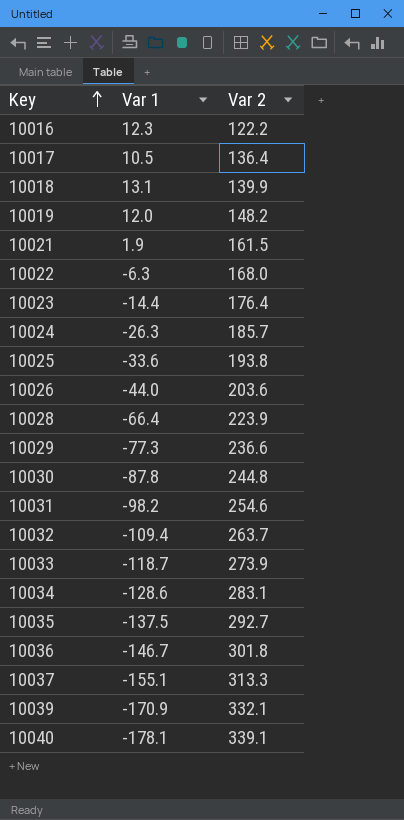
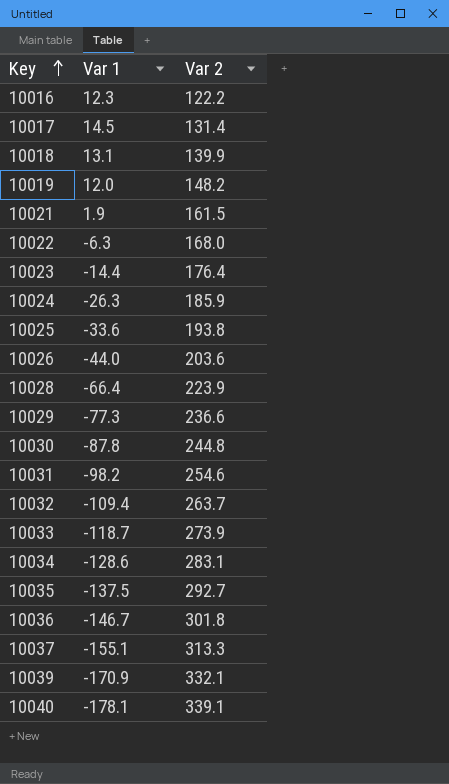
10017 | Var 1: 10.5 -> 14.5
10017 | Var 2: 136.4 -> 131.4
10024 | Var 2: 185.7 -> 185.9

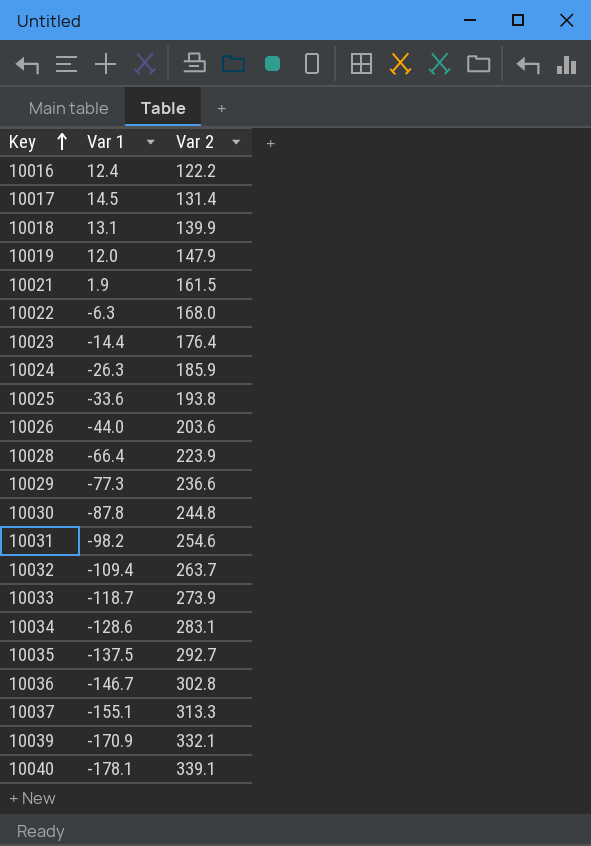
10016 | Var 1: 12.3 -> 12.4
10019 | Var 2: 148.2 -> 147.9
10036 | Var 2: 301.8 -> 302.8

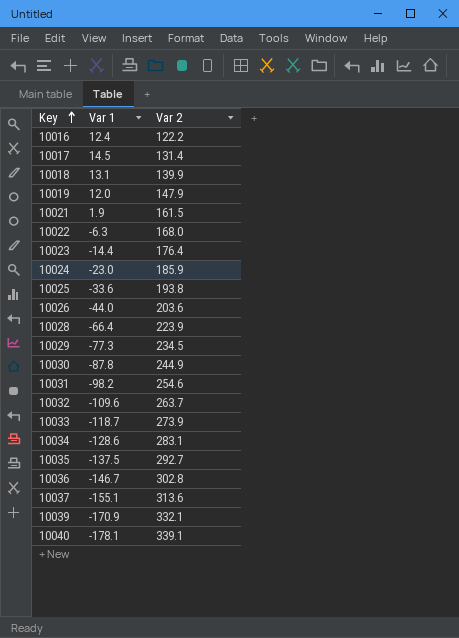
10024 | Var 1: -26.3 -> -23.0
10029 | Var 2: 236.6 -> 234.5
10030 | Var 2: 244.8 -> 244.9
10032 | Var 1: -109.4 -> -109.6
10037 | Var 2: 313.3 -> 313.6

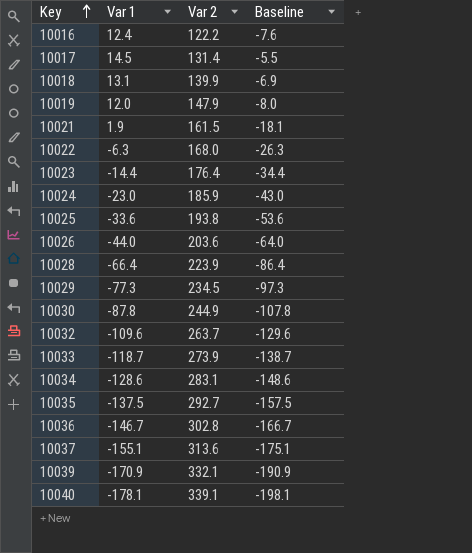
column Baseline | formula: none -> [Var 1] - 20
row 10031: -98.2 | 254.6 -> none

